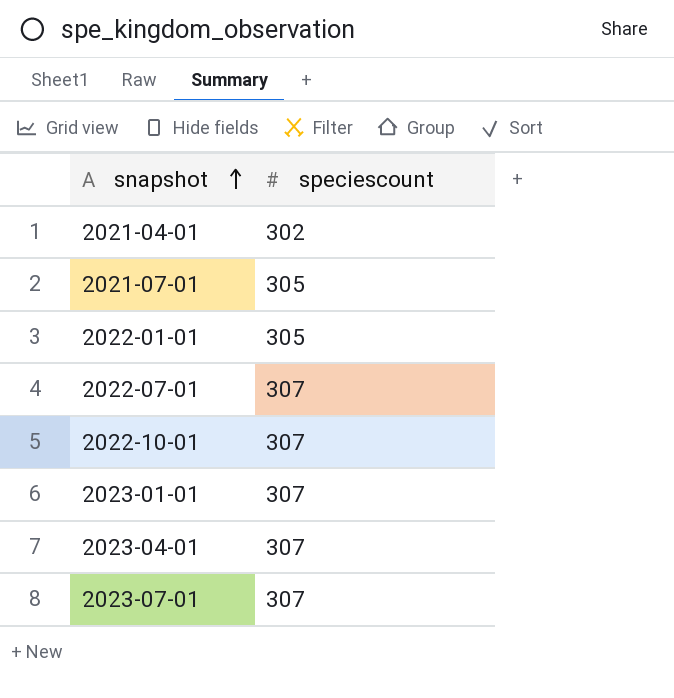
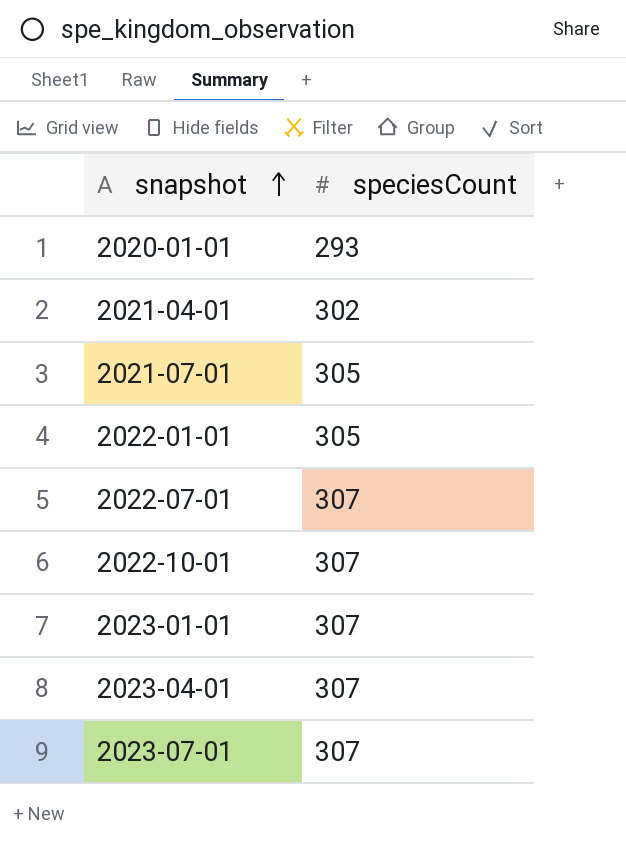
column name: speciescount -> speciesCount
row 2020-01-01: none -> 293

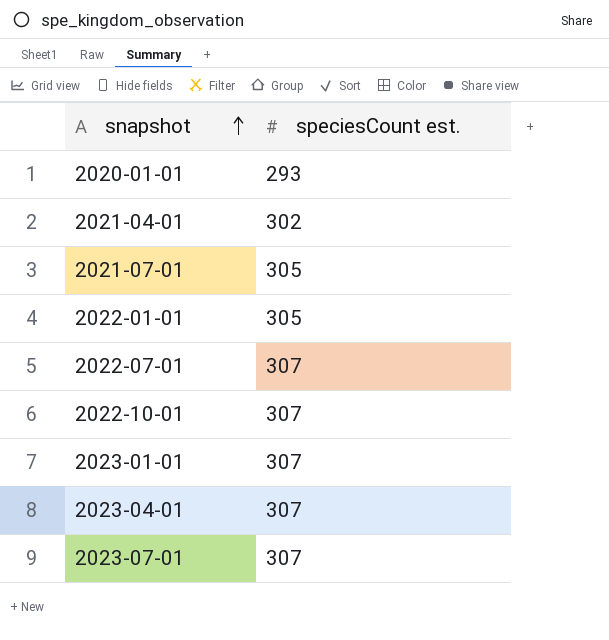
column name: speciesCount -> speciesCount est.

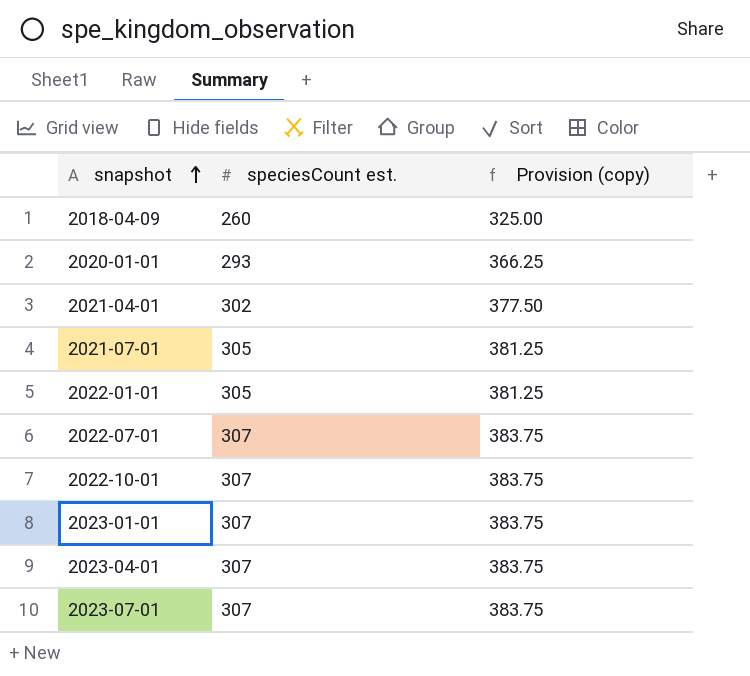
column Provision (copy) | formula: none -> [speciesCount est.] * 1.25
row 2018-04-09: none -> 260 | 325.00

